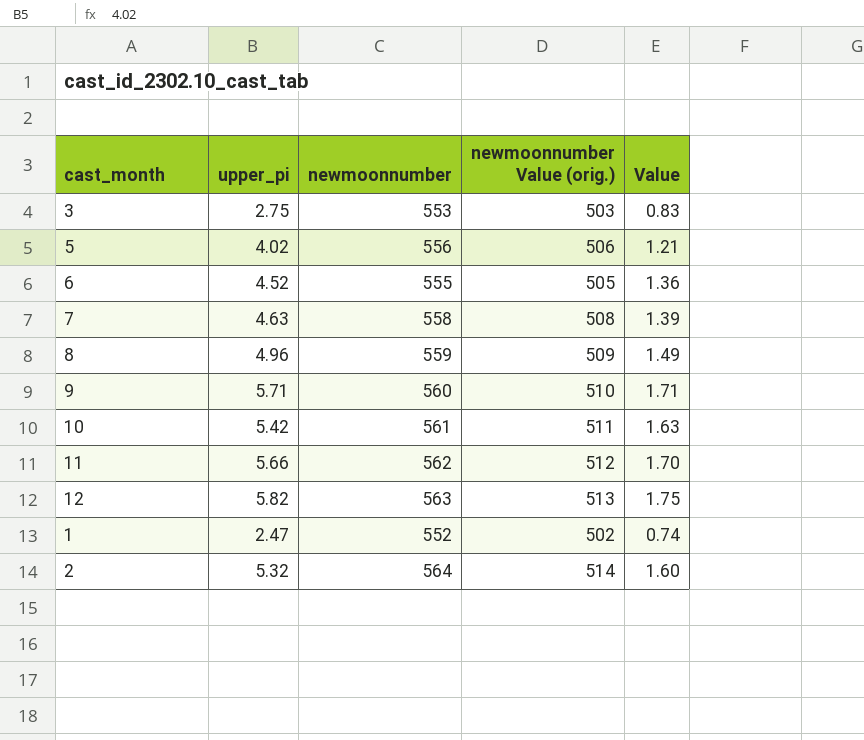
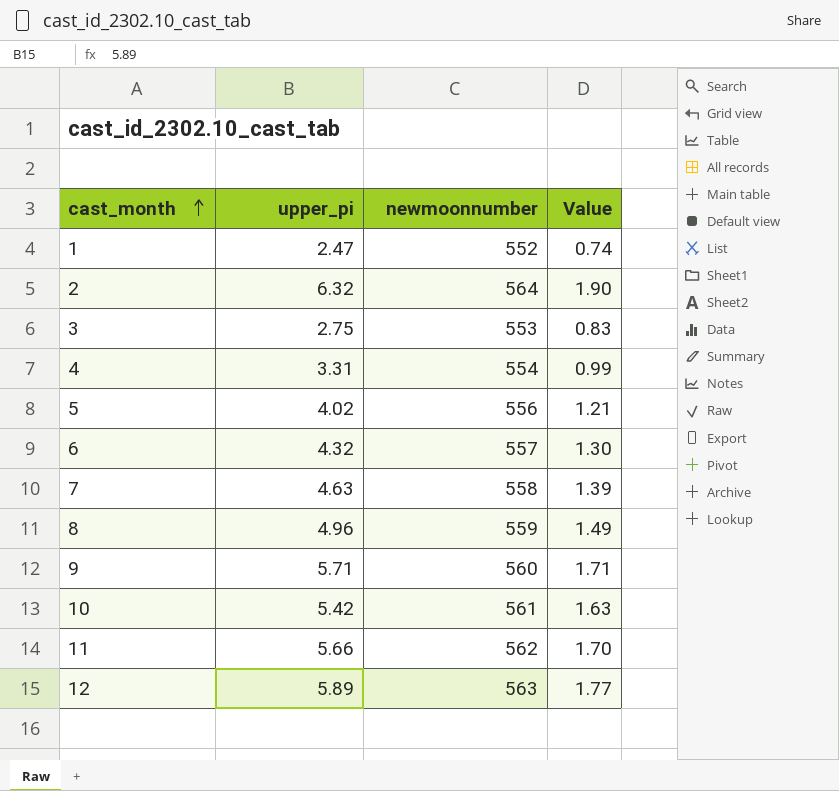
row order: none -> cast_month ascending
column newmoonnumber Value (orig.) | formula: [newmoonnumber] - 50 -> none
2 | upper_pi: 5.32 -> 6.32
2 | Value: 1.60 -> 1.90
row 4: none -> 3.31 | 554 | 0.99
6 | upper_pi: 4.52 -> 4.32
6 | newmoonnumber: 555 -> 557
6 | Value: 1.36 -> 1.30
12 | upper_pi: 5.82 -> 5.89
12 | Value: 1.75 -> 1.77

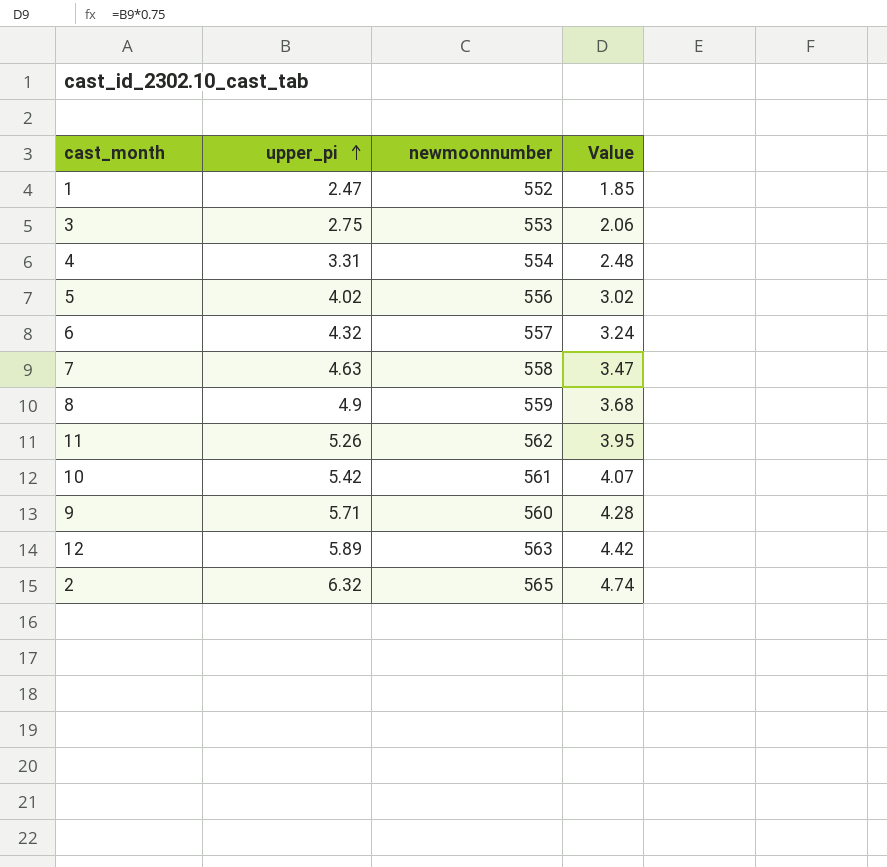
row order: cast_month ascending -> upper_pi ascending
column Value | formula: [upper_pi] * 0.3 -> [upper_pi] * 0.75
8 | upper_pi: 4.96 -> 4.9
11 | upper_pi: 5.66 -> 5.26
2 | newmoonnumber: 564 -> 565

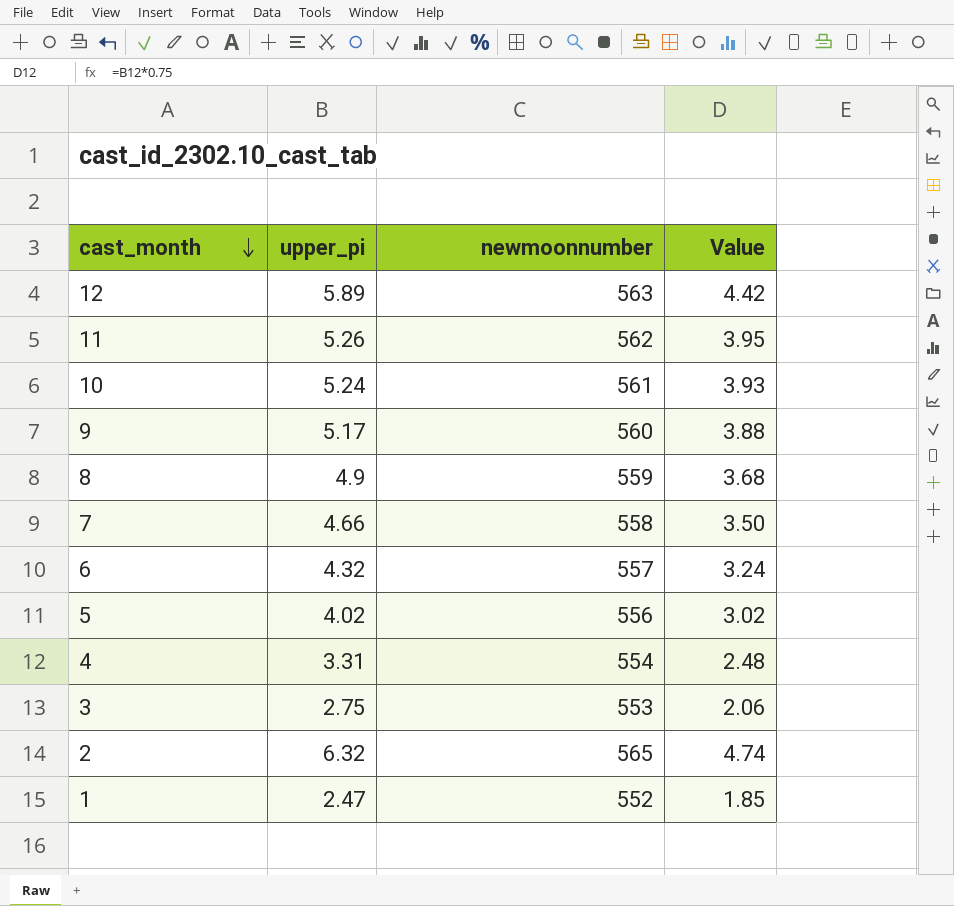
row order: upper_pi ascending -> cast_month descending
10 | upper_pi: 5.42 -> 5.24
10 | Value: 4.07 -> 3.93
9 | upper_pi: 5.71 -> 5.17
9 | Value: 4.28 -> 3.88
7 | upper_pi: 4.63 -> 4.66
7 | Value: 3.47 -> 3.50

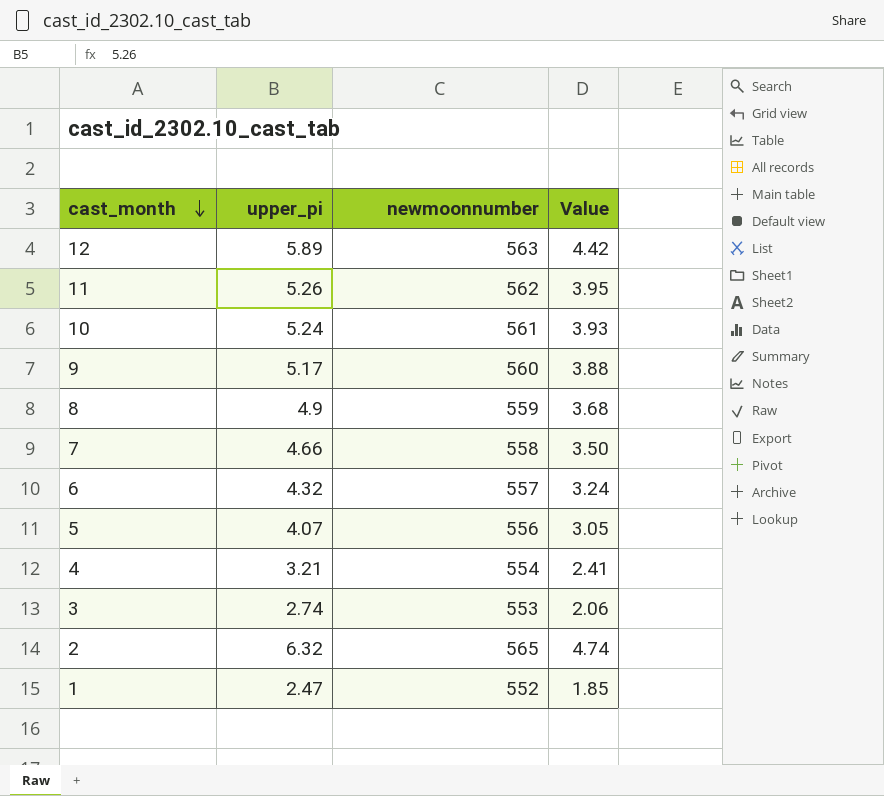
5 | upper_pi: 4.02 -> 4.07
5 | Value: 3.02 -> 3.05
4 | upper_pi: 3.31 -> 3.21
4 | Value: 2.48 -> 2.41
3 | upper_pi: 2.75 -> 2.74

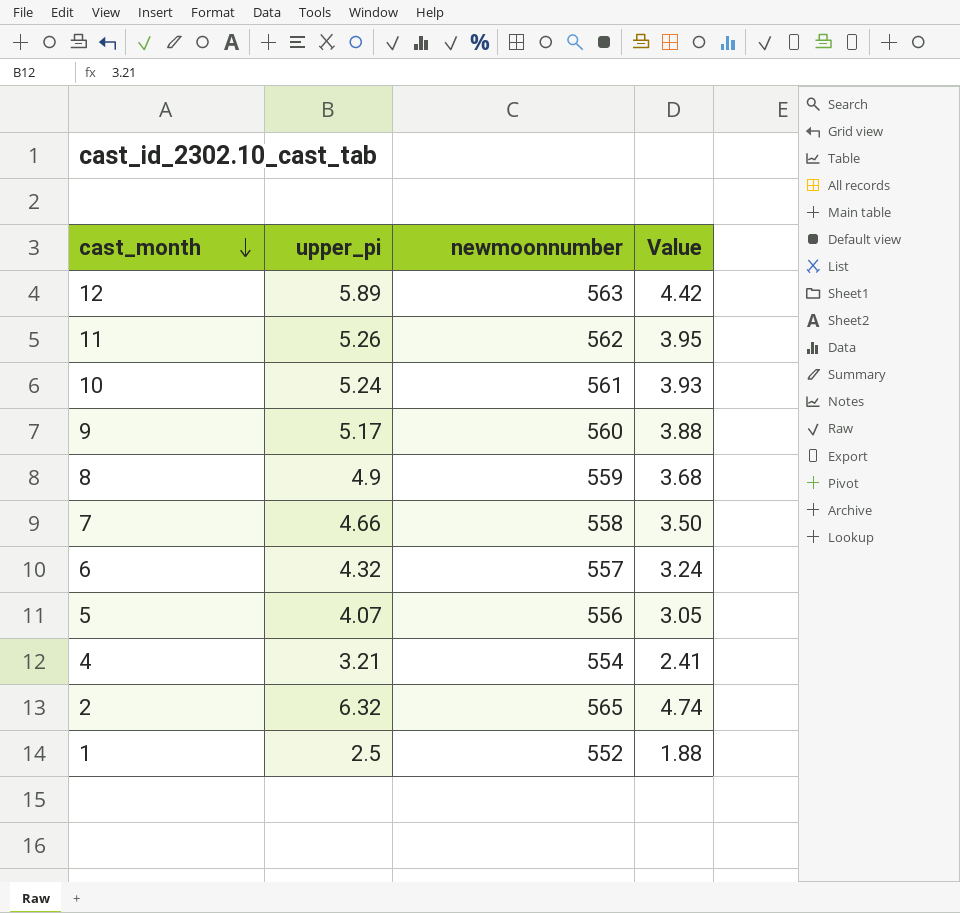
row 3: 2.74 | 553 | 2.06 -> none
1 | upper_pi: 2.47 -> 2.5
1 | Value: 1.85 -> 1.88

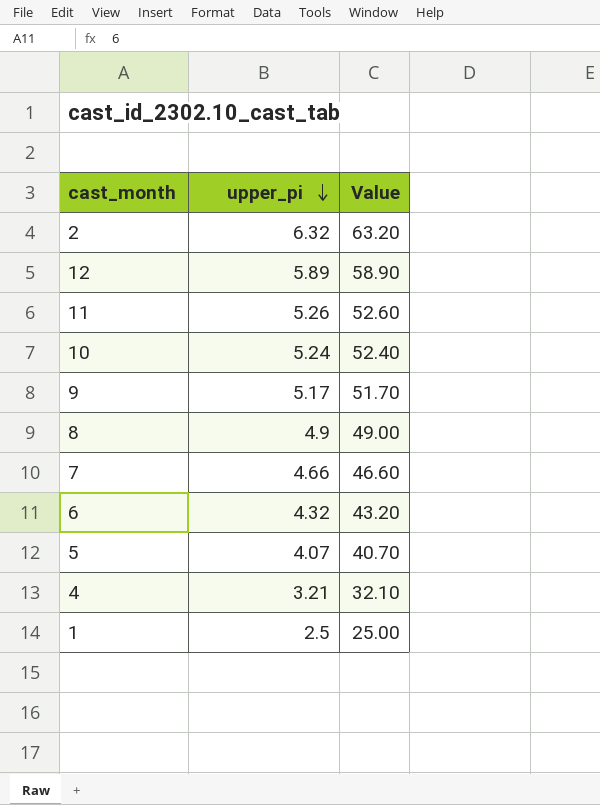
row order: cast_month descending -> upper_pi descending
column newmoonnumber | position: 3 -> none
column Value | formula: [upper_pi] * 0.75 -> [upper_pi] * 10

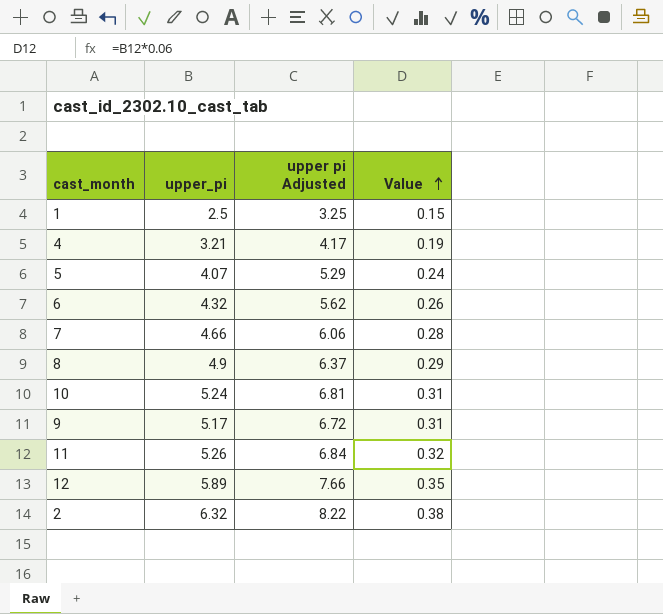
row order: upper_pi descending -> Value ascending
column upper pi Adjusted | formula: none -> [upper_pi] * 1.3
column Value | formula: [upper_pi] * 10 -> [upper_pi] * 0.06

